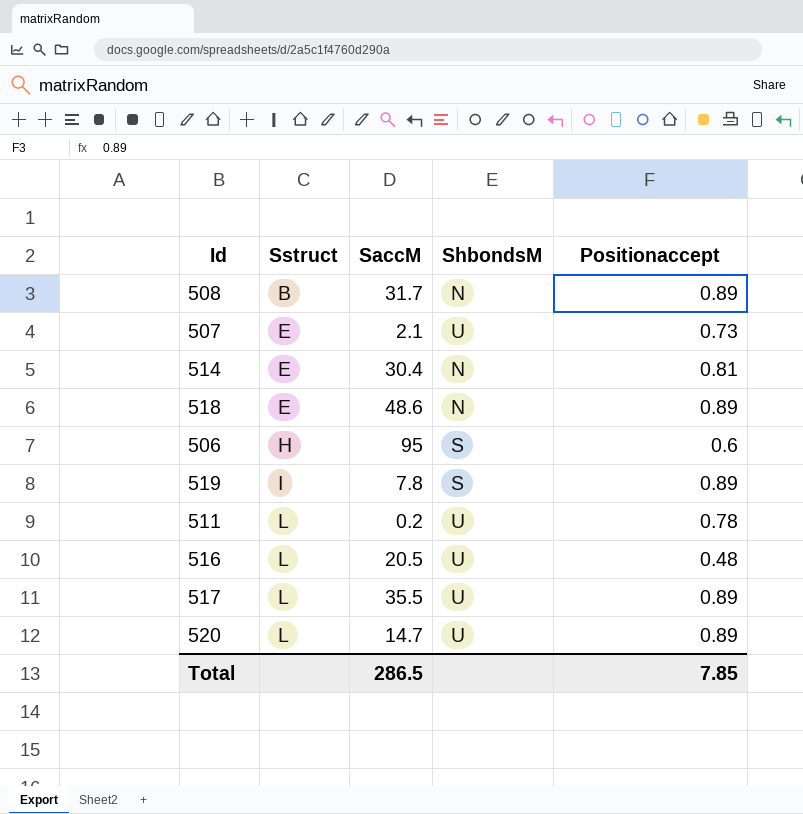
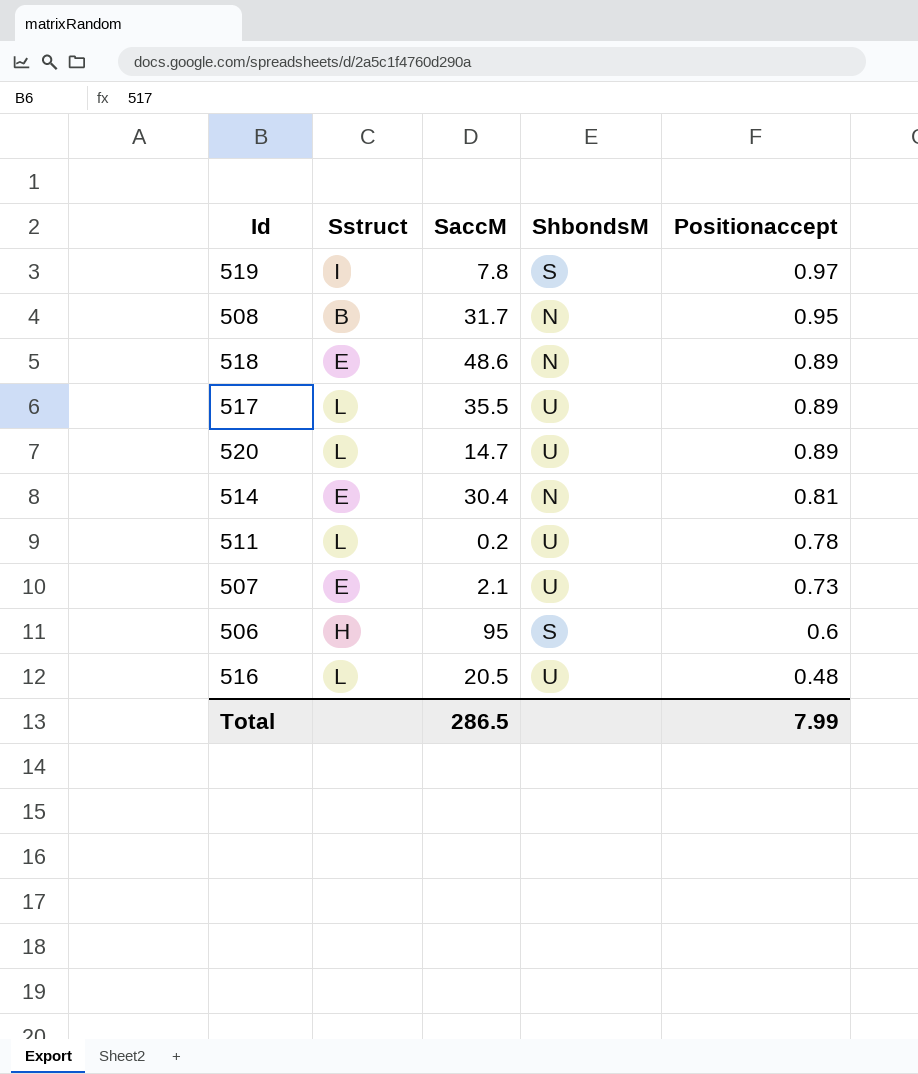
row order: Sstruct ascending -> Positionaccept descending
519 | Positionaccept: 0.89 -> 0.97
508 | Positionaccept: 0.89 -> 0.95
Total | Positionaccept: 7.85 -> 7.99

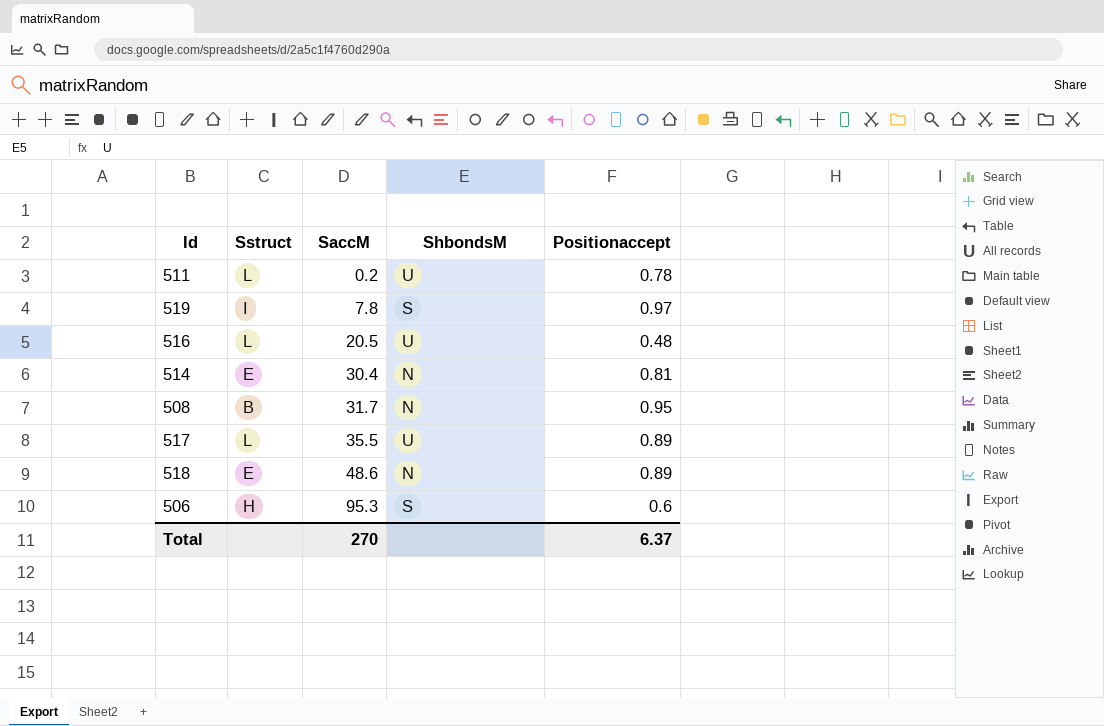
row order: Positionaccept descending -> SaccM ascending
row 520: L | 14.7 | U | 0.89 -> none
row 507: E | 2.1 | U | 0.73 -> none
506 | SaccM: 95 -> 95.3
Total | SaccM: 286.5 -> 270
Total | Positionaccept: 7.99 -> 6.37

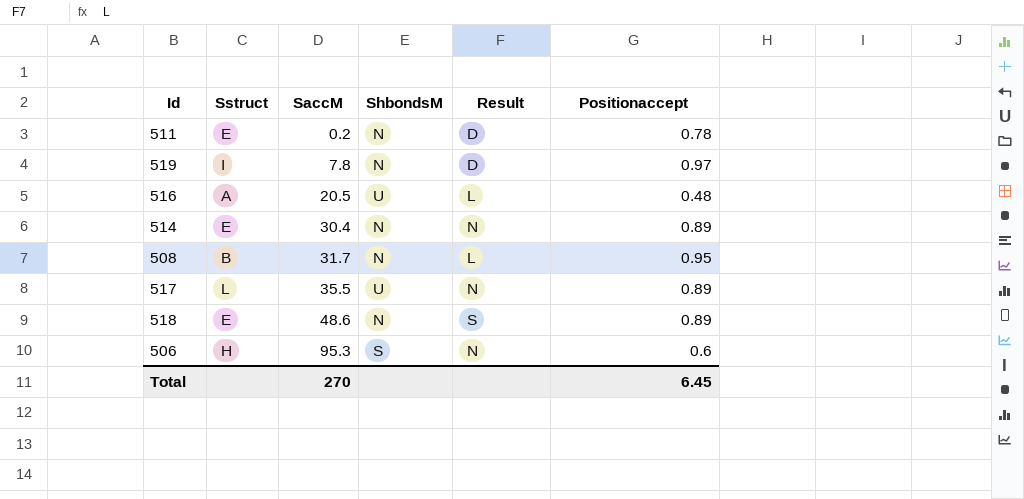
column Result | position: none -> 5
511 | Sstruct: L -> E
511 | ShbondsM: U -> N
519 | ShbondsM: S -> N
516 | Sstruct: L -> A
514 | Positionaccept: 0.81 -> 0.89
Total | Positionaccept: 6.37 -> 6.45

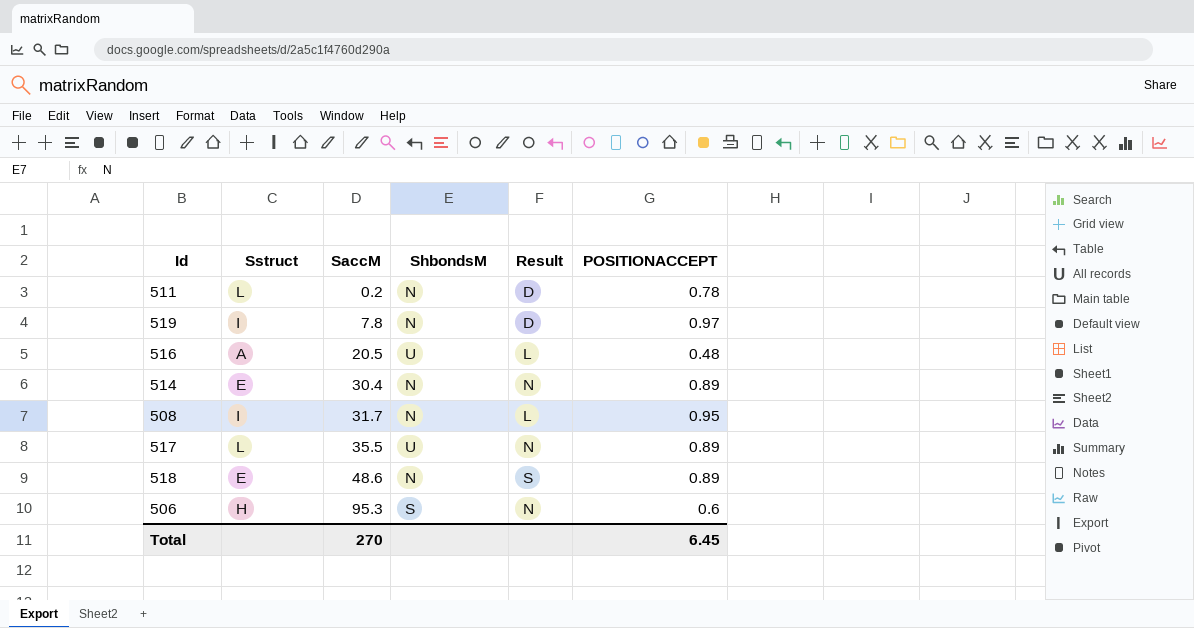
column name: Positionaccept -> POSITIONACCEPT
511 | Sstruct: E -> L
508 | Sstruct: B -> I

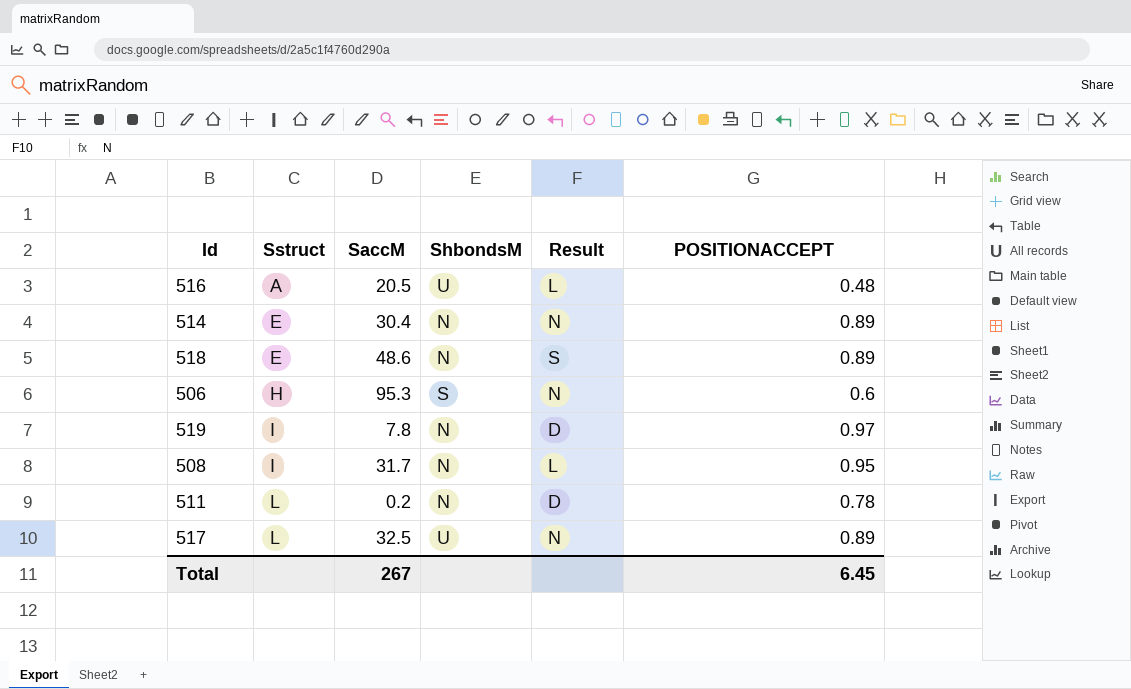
row order: SaccM ascending -> Sstruct ascending
517 | SaccM: 35.5 -> 32.5
Total | SaccM: 270 -> 267

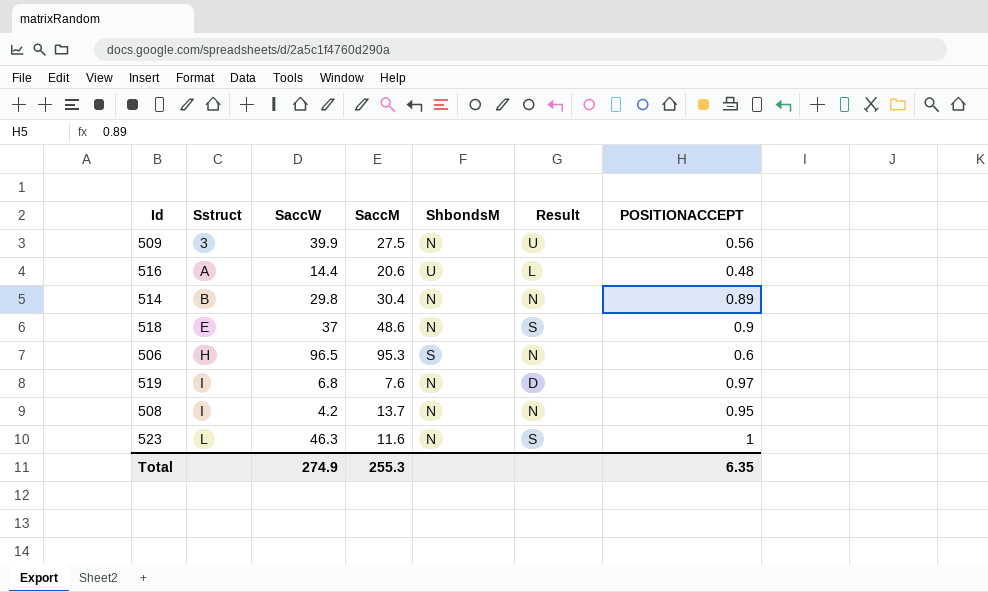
column SaccW | position: none -> 3
row 511: L | 0.2 | N | D | 0.78 -> none
row 517: L | 32.5 | U | N | 0.89 -> none
row 509: none -> 3 | 39.9 | 27.5 | N | U | 0.56
516 | SaccM: 20.5 -> 20.6
514 | Sstruct: E -> B
518 | POSITIONACCEPT: 0.89 -> 0.9
519 | SaccM: 7.8 -> 7.6
508 | SaccM: 31.7 -> 13.7
508 | Result: L -> N
row 523: none -> L | 46.3 | 11.6 | N | S | 1
Total | SaccM: 267 -> 255.3
Total | POSITIONACCEPT: 6.45 -> 6.35

